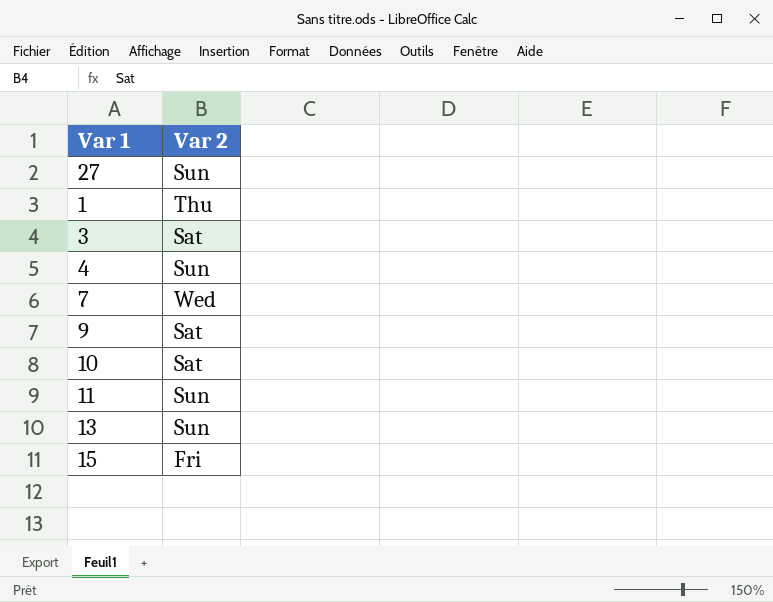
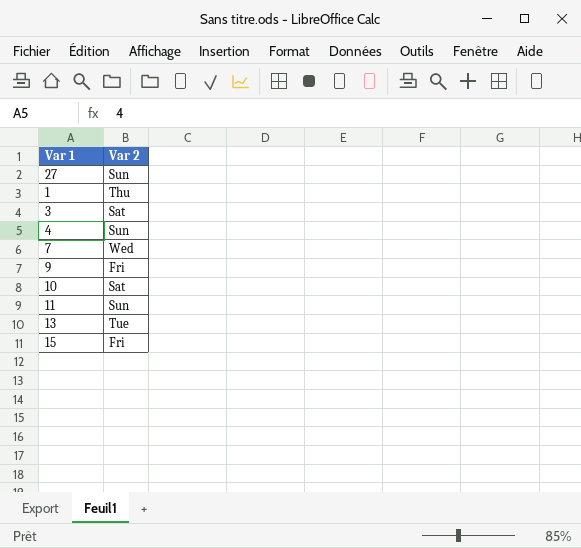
9 | Var 2: Sat -> Fri
13 | Var 2: Sun -> Tue

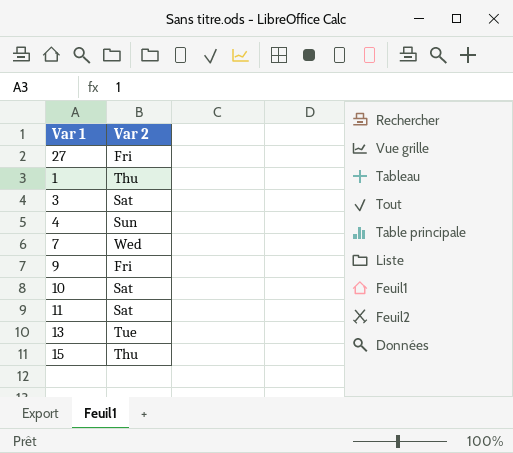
27 | Var 2: Sun -> Fri
11 | Var 2: Sun -> Sat
15 | Var 2: Fri -> Thu

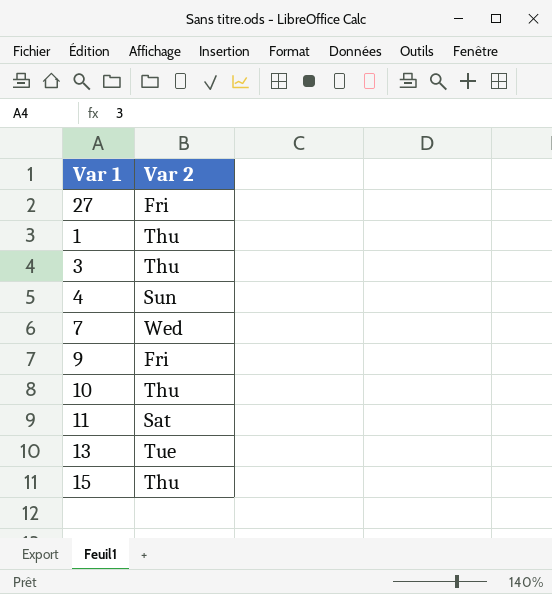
3 | Var 2: Sat -> Thu
10 | Var 2: Sat -> Thu

